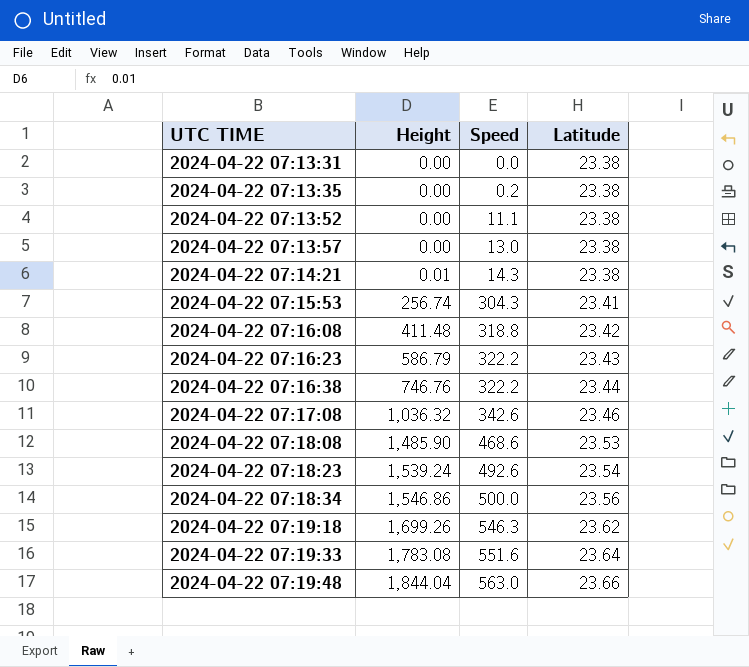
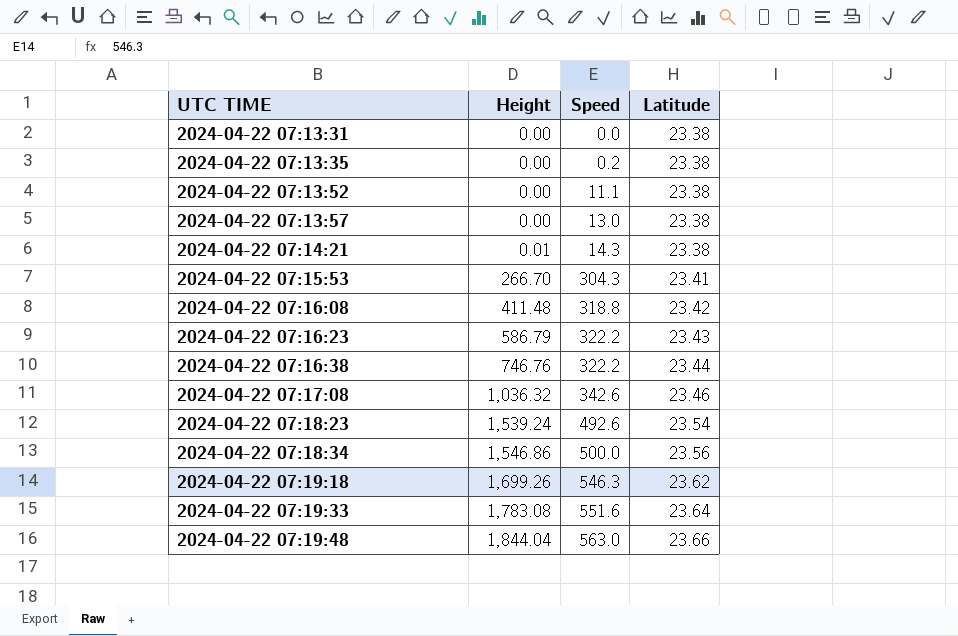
row 2024-04-22 07:18:08: 1,485.90 | 468.6 | 23.53 -> none
2024-04-22 07:15:53 | Height: 256.74 -> 266.70

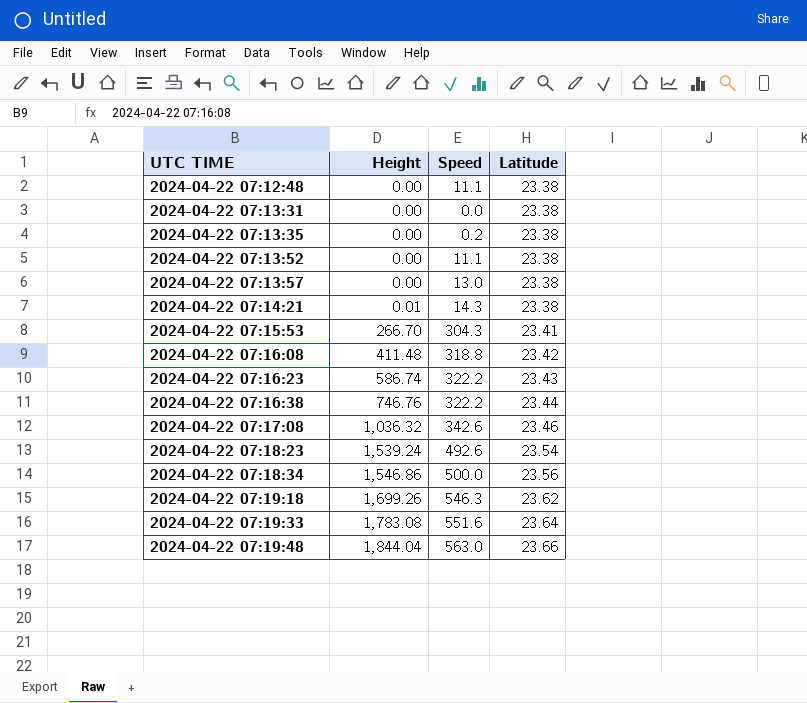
row 2024-04-22 07:12:48: none -> 0.00 | 11.1 | 23.38
2024-04-22 07:16:23 | Height: 586.79 -> 586.74

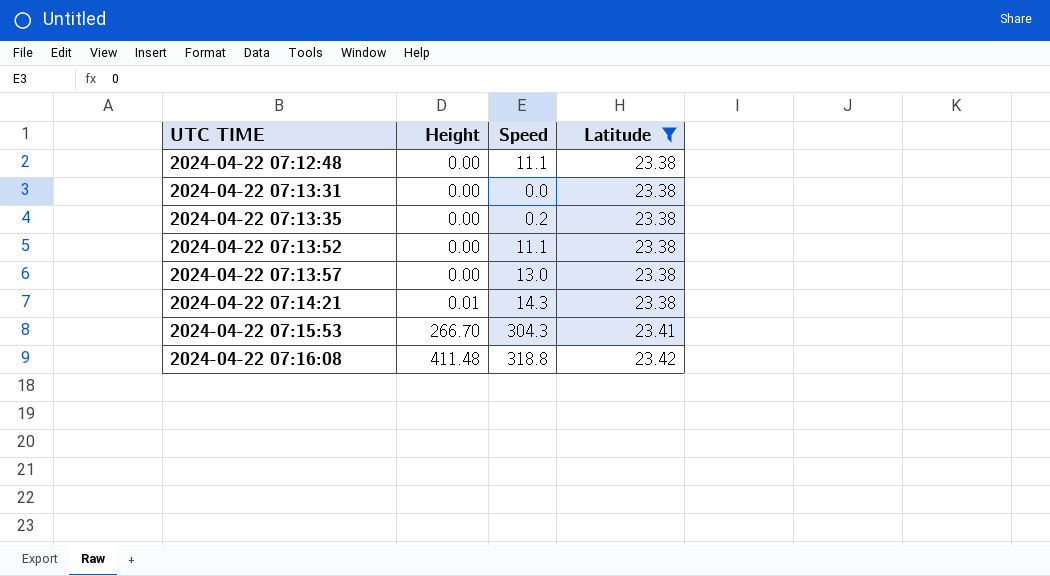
filter: none -> Latitude <= 23.42

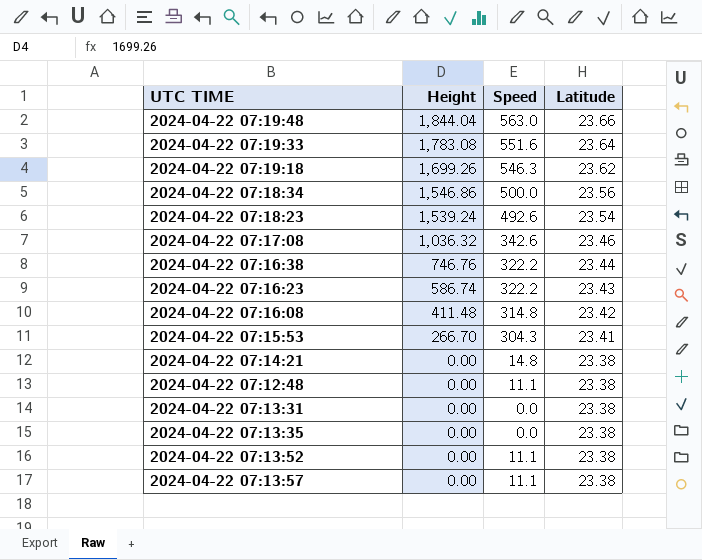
filter: Latitude <= 23.42 -> none
row order: UTC TIME ascending -> Height descending
2024-04-22 07:16:08 | Speed: 318.8 -> 314.8
2024-04-22 07:14:21 | Height: 0.01 -> 0.00
2024-04-22 07:14:21 | Speed: 14.3 -> 14.8
2024-04-22 07:13:35 | Speed: 0.2 -> 0.0
2024-04-22 07:13:57 | Speed: 13.0 -> 11.1

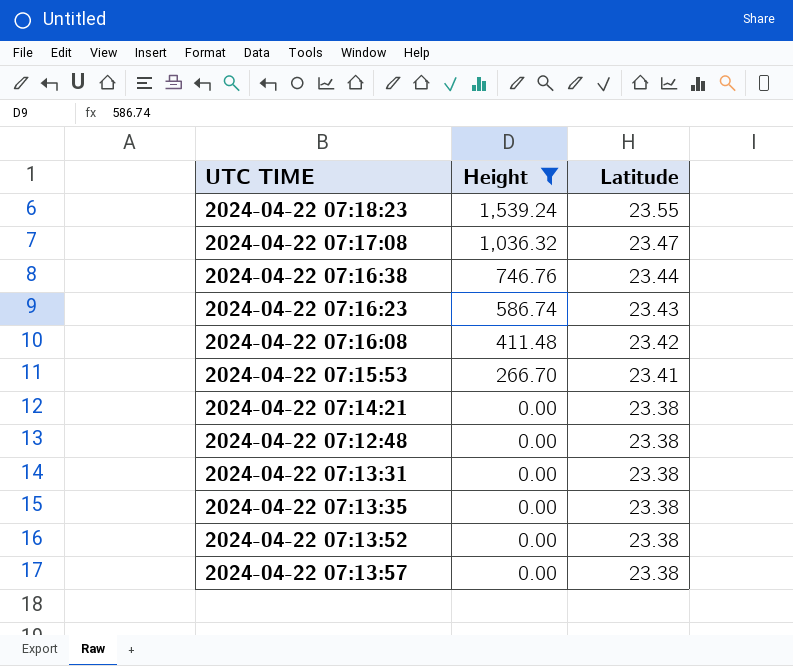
filter: none -> Height <= 1,539.24
column Speed | position: 3 -> none
2024-04-22 07:18:23 | Latitude: 23.54 -> 23.55
2024-04-22 07:17:08 | Latitude: 23.46 -> 23.47

